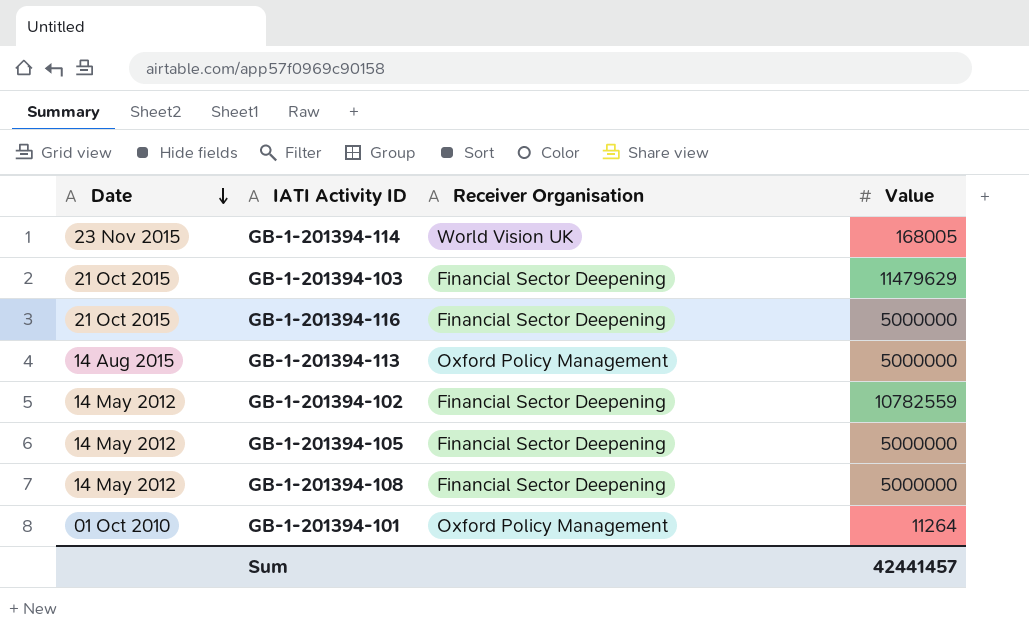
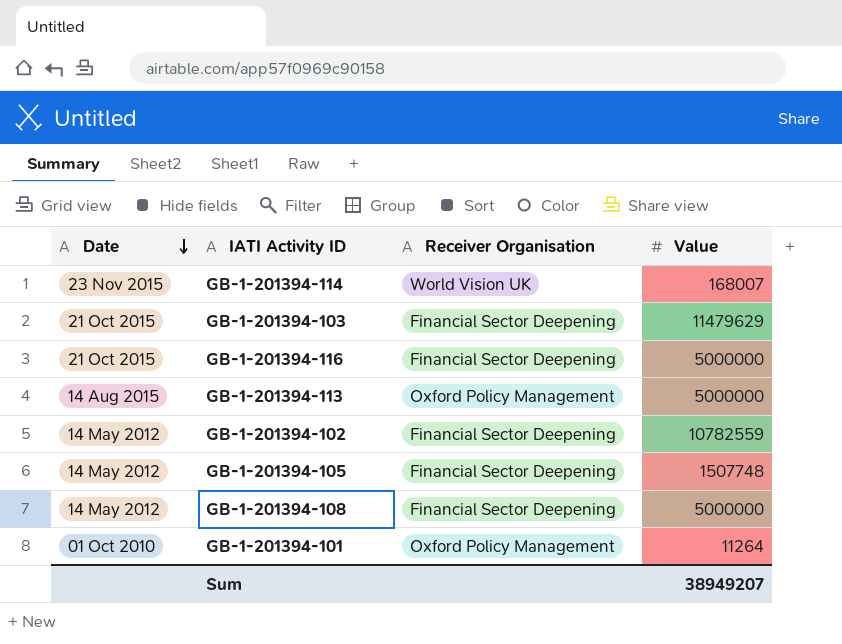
GB-1-201394-114 | Value: 168005 -> 168007
GB-1-201394-105 | Value: 5000000 -> 1507748
Sum | Value: 42441457 -> 38949207

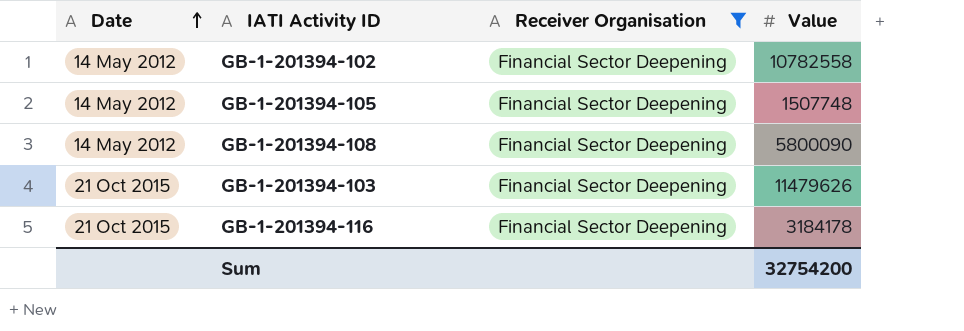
filter: none -> Receiver Organisation = Financial Sector Deepening
row order: Date descending -> Date ascending
GB-1-201394-102 | Value: 10782559 -> 10782558
GB-1-201394-108 | Value: 5000000 -> 5800090
GB-1-201394-103 | Value: 11479629 -> 11479626
GB-1-201394-116 | Value: 5000000 -> 3184178
Sum | Value: 38949207 -> 32754200

